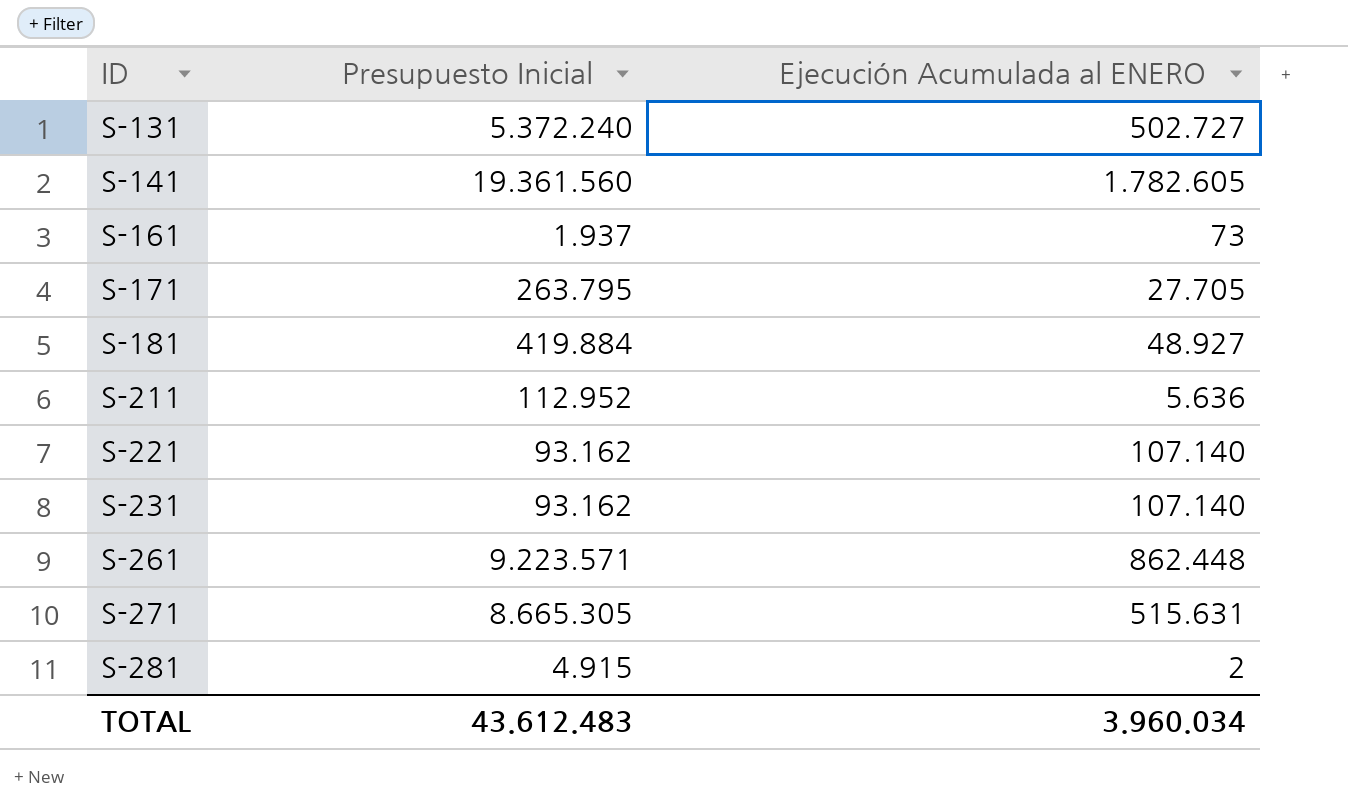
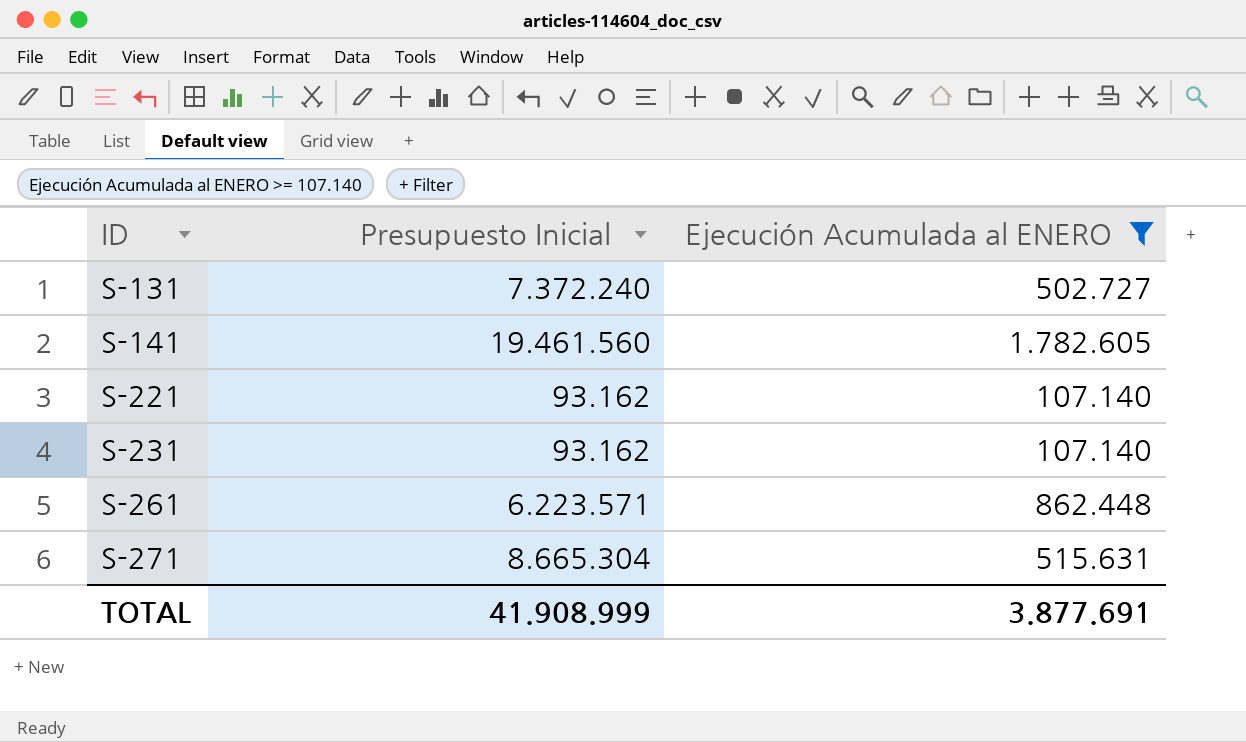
filter: none -> Ejecución Acumulada al ENERO >= 107.140
S-131 | Presupuesto Inicial: 5.372.240 -> 7.372.240
S-141 | Presupuesto Inicial: 19.361.560 -> 19.461.560
S-261 | Presupuesto Inicial: 9.223.571 -> 6.223.571
S-271 | Presupuesto Inicial: 8.665.305 -> 8.665.304
TOTAL | Presupuesto Inicial: 43.612.483 -> 41.908.999
TOTAL | Ejecución Acumulada al ENERO: 3.960.034 -> 3.877.691

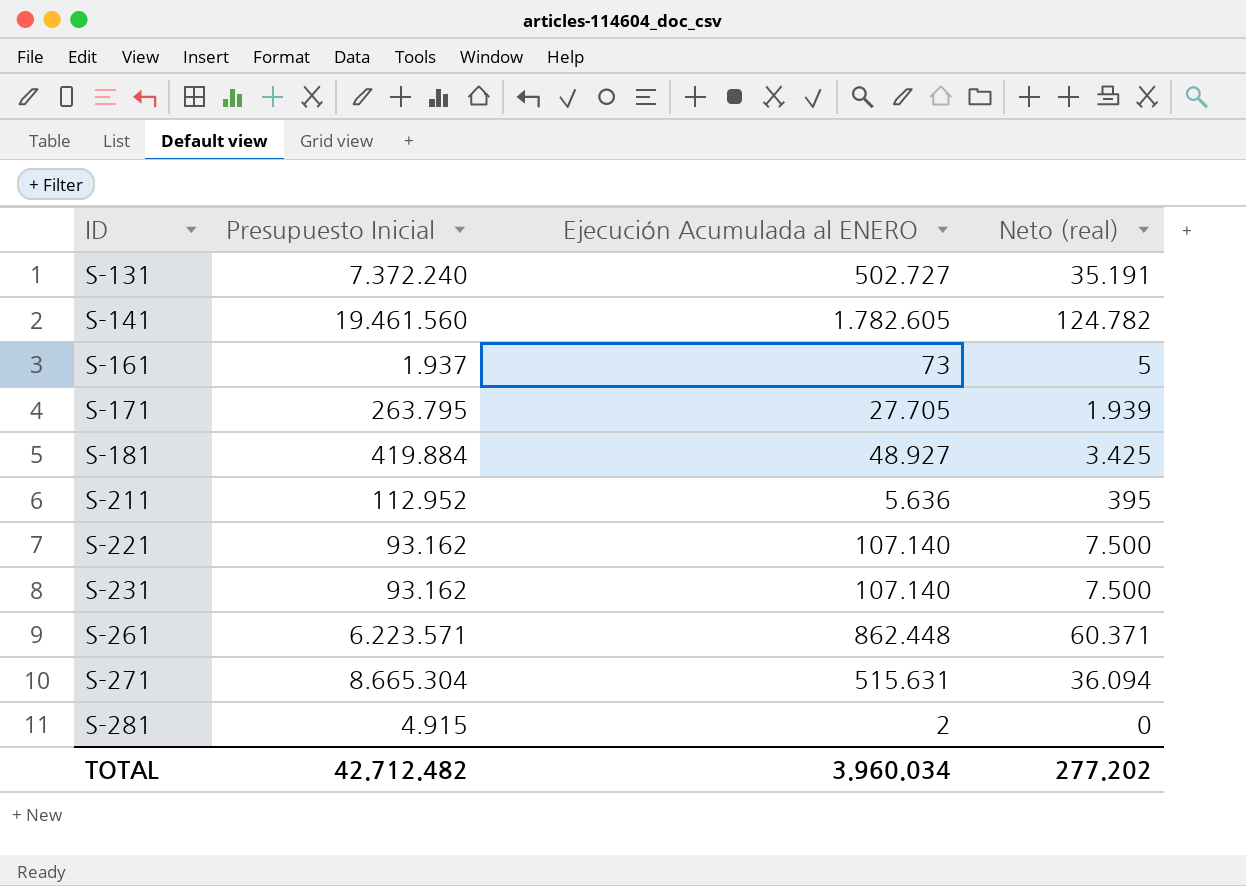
filter: Ejecución Acumulada al ENERO >= 107.140 -> none
column Neto (real) | formula: none -> [Ejecución Acumulada al ENERO] * 0,07
TOTAL | Presupuesto Inicial: 41.908.999 -> 42.712.482
TOTAL | Ejecución Acumulada al ENERO: 3.877.691 -> 3.960.034

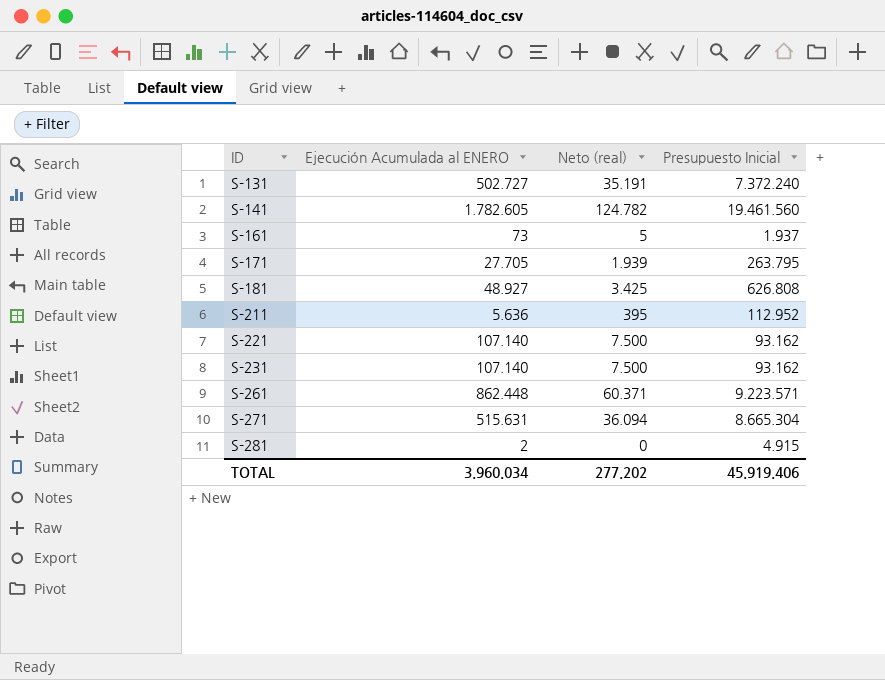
column Presupuesto Inicial | position: 2 -> 4
S-181 | Presupuesto Inicial: 419.884 -> 626.808
S-261 | Presupuesto Inicial: 6.223.571 -> 9.223.571
TOTAL | Presupuesto Inicial: 42.712.482 -> 45.919.406

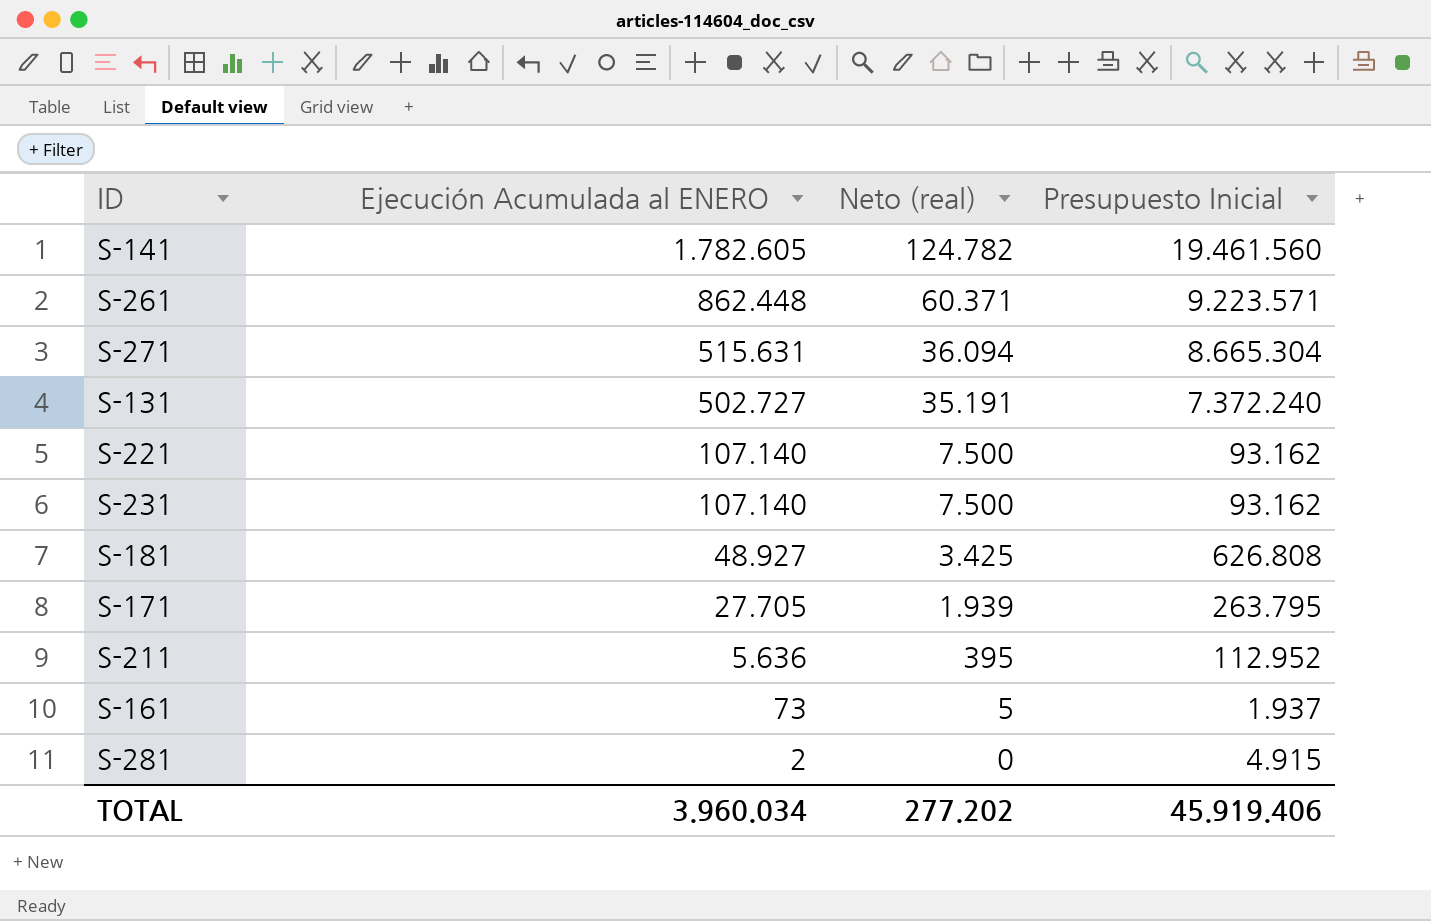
row order: ID ascending -> Ejecución Acumulada al ENERO descending

